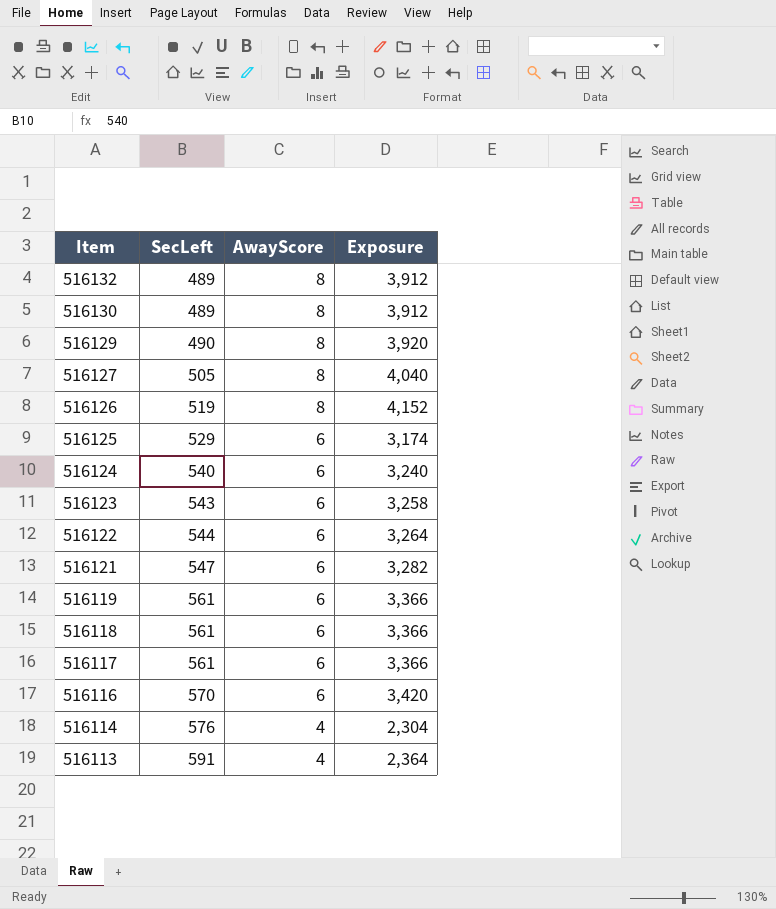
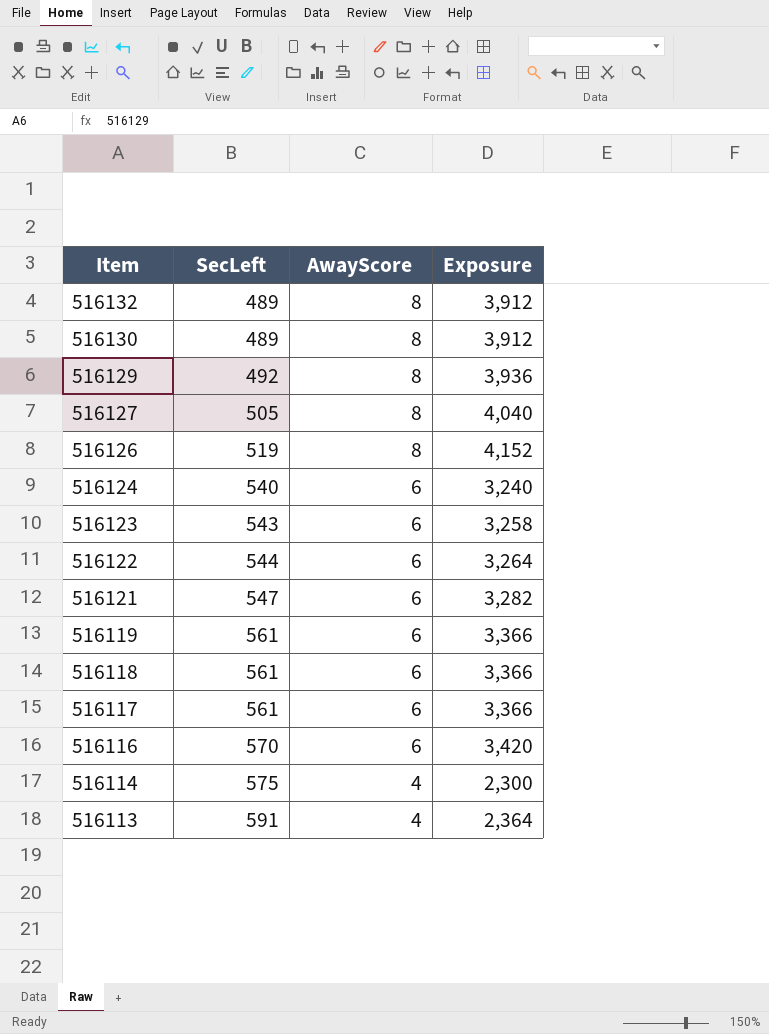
row 516125: 529 | 6 | 3,174 -> none
516129 | SecLeft: 490 -> 492
516129 | Exposure: 3,920 -> 3,936
516114 | SecLeft: 576 -> 575
516114 | Exposure: 2,304 -> 2,300

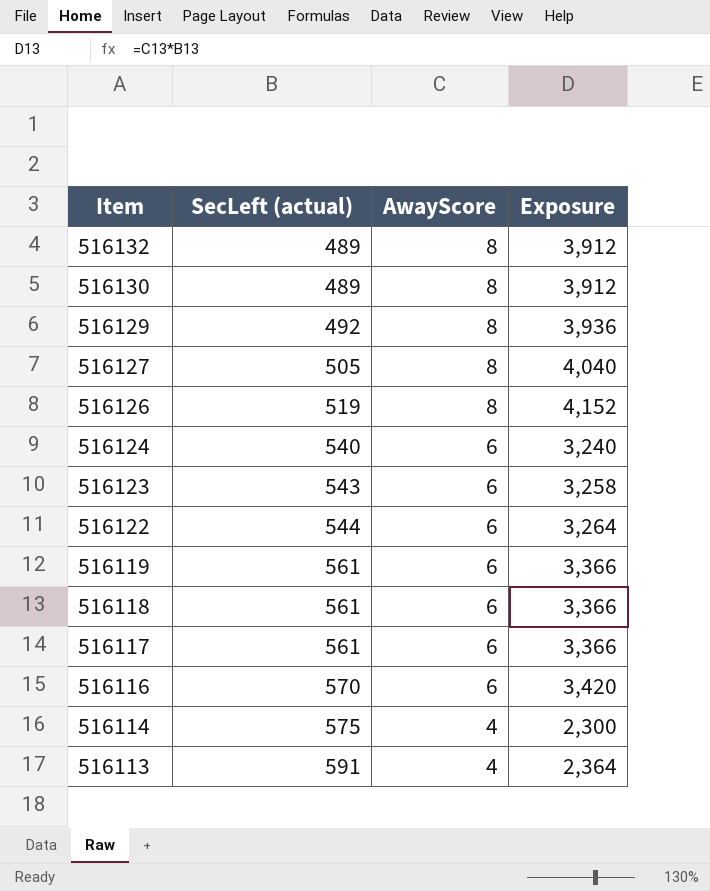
column name: SecLeft -> SecLeft (actual)
row 516121: 547 | 6 | 3,282 -> none

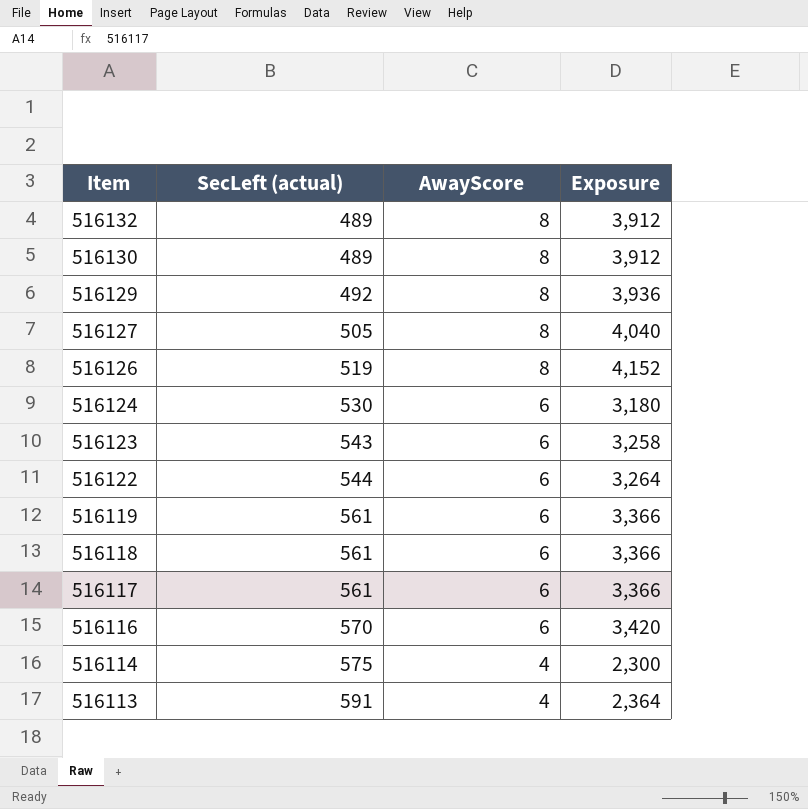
516124 | SecLeft (actual): 540 -> 530
516124 | Exposure: 3,240 -> 3,180

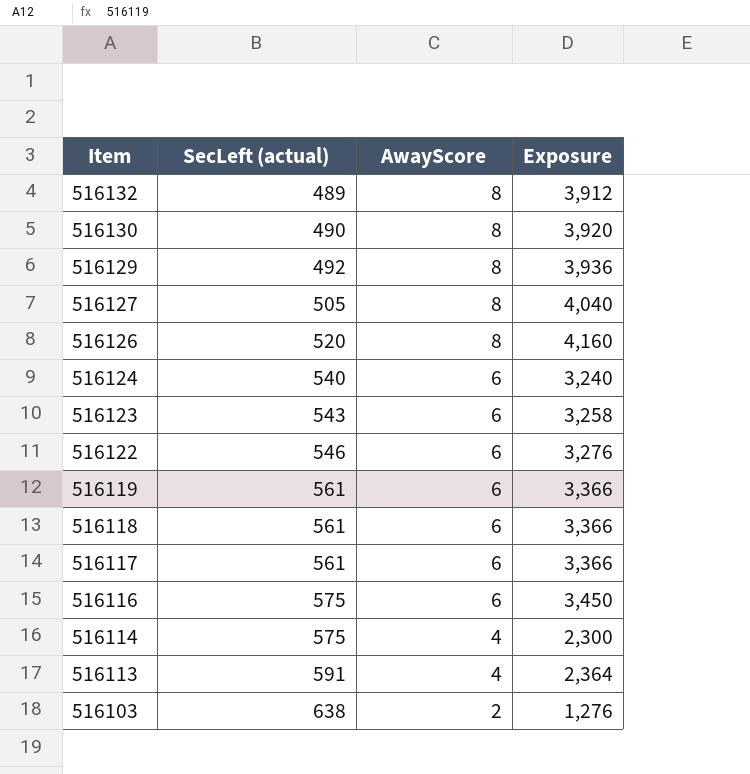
516130 | SecLeft (actual): 489 -> 490
516130 | Exposure: 3,912 -> 3,920
516126 | SecLeft (actual): 519 -> 520
516126 | Exposure: 4,152 -> 4,160
516124 | SecLeft (actual): 530 -> 540
516124 | Exposure: 3,180 -> 3,240
516122 | SecLeft (actual): 544 -> 546
516122 | Exposure: 3,264 -> 3,276
516116 | SecLeft (actual): 570 -> 575
516116 | Exposure: 3,420 -> 3,450
row 516103: none -> 638 | 2 | 1,276

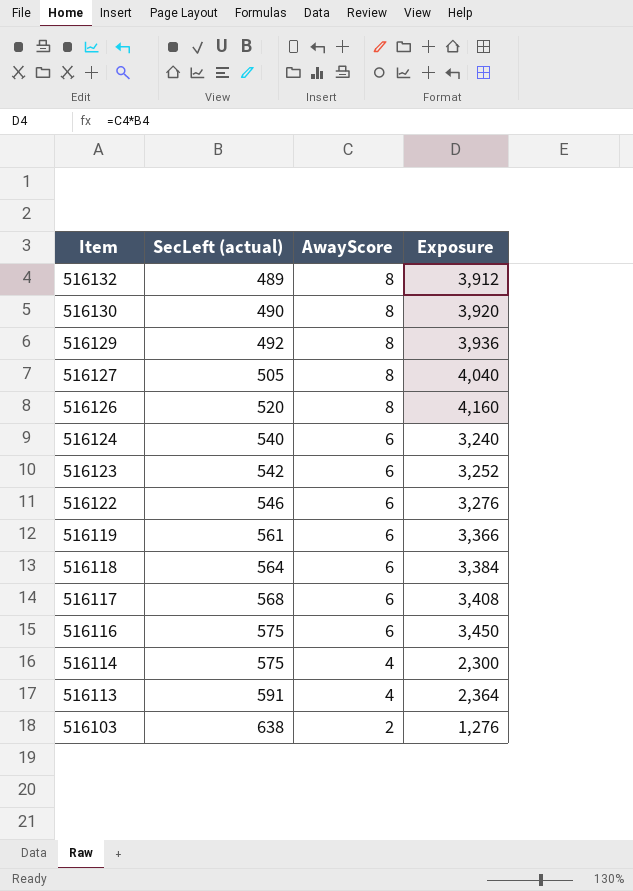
516123 | SecLeft (actual): 543 -> 542
516123 | Exposure: 3,258 -> 3,252
516118 | SecLeft (actual): 561 -> 564
516118 | Exposure: 3,366 -> 3,384
516117 | SecLeft (actual): 561 -> 568
516117 | Exposure: 3,366 -> 3,408

